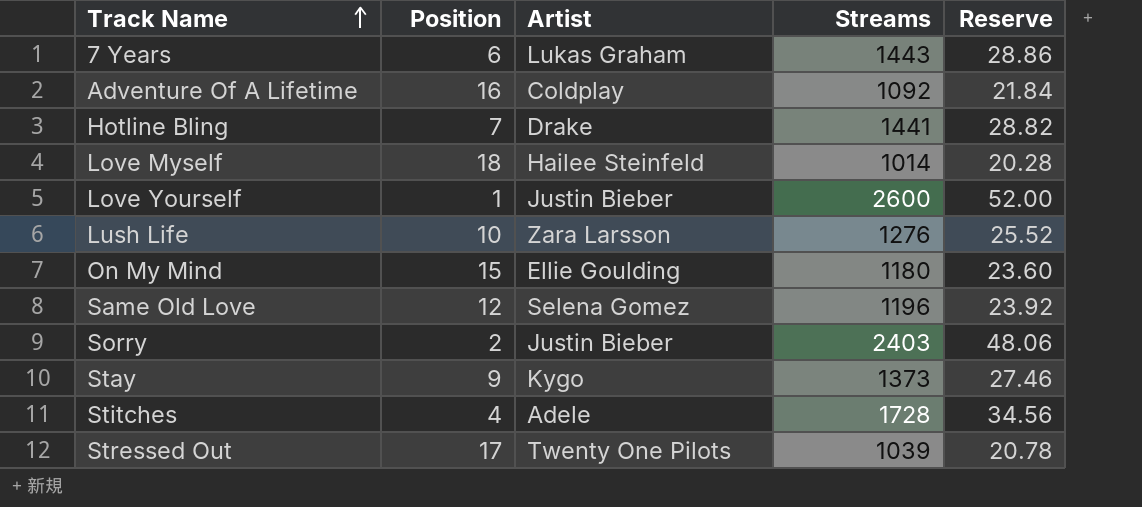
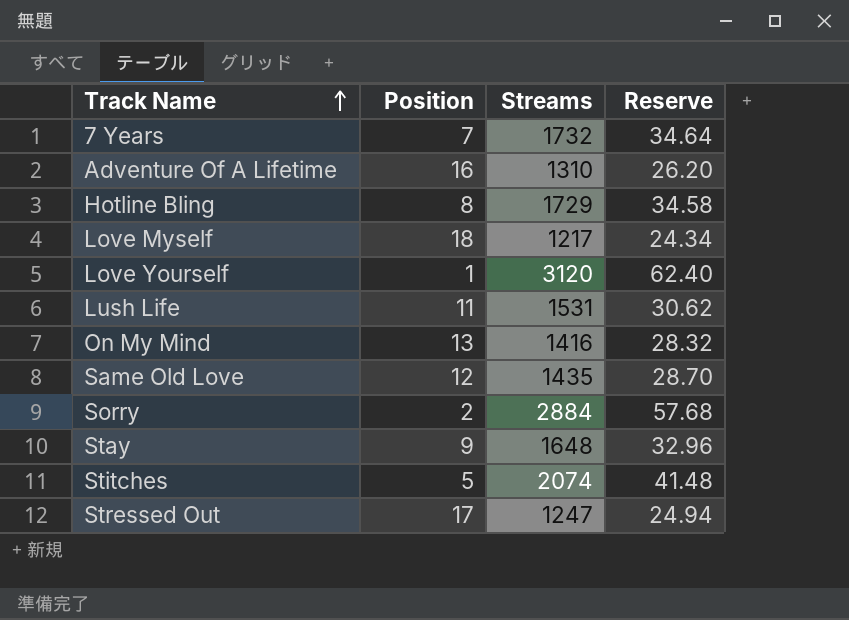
column Artist | position: 3 -> none
7 Years | Position: 6 -> 7
7 Years | Streams: 1443 -> 1732
7 Years | Reserve: 28.86 -> 34.64
Adventure Of A Lifetime | Streams: 1092 -> 1310
Adventure Of A Lifetime | Reserve: 21.84 -> 26.20
Hotline Bling | Position: 7 -> 8
Hotline Bling | Streams: 1441 -> 1729
Hotline Bling | Reserve: 28.82 -> 34.58
Love Myself | Streams: 1014 -> 1217
Love Myself | Reserve: 20.28 -> 24.34
Love Yourself | Streams: 2600 -> 3120
Love Yourself | Reserve: 52.00 -> 62.40
Lush Life | Position: 10 -> 11
Lush Life | Streams: 1276 -> 1531
Lush Life | Reserve: 25.52 -> 30.62
On My Mind | Position: 15 -> 13
On My Mind | Streams: 1180 -> 1416
On My Mind | Reserve: 23.60 -> 28.32
Same Old Love | Streams: 1196 -> 1435
Same Old Love | Reserve: 23.92 -> 28.70
Sorry | Streams: 2403 -> 2884
Sorry | Reserve: 48.06 -> 57.68
Stay | Streams: 1373 -> 1648
Stay | Reserve: 27.46 -> 32.96
Stitches | Position: 4 -> 5
Stitches | Streams: 1728 -> 2074
Stitches | Reserve: 34.56 -> 41.48
Stressed Out | Streams: 1039 -> 1247
Stressed Out | Reserve: 20.78 -> 24.94

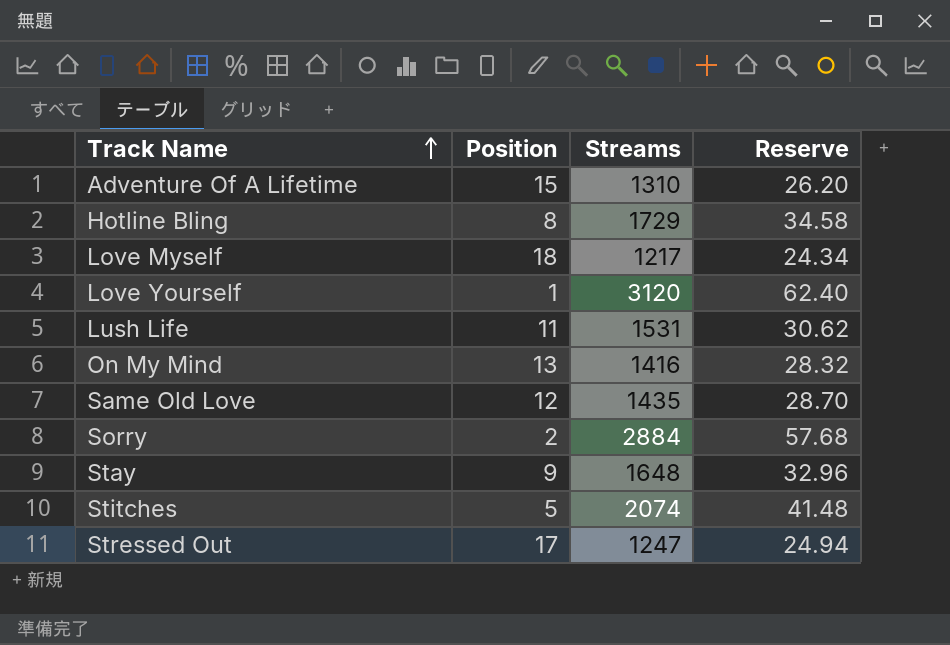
row 7 Years: 7 | 1732 | 34.64 -> none
Adventure Of A Lifetime | Position: 16 -> 15

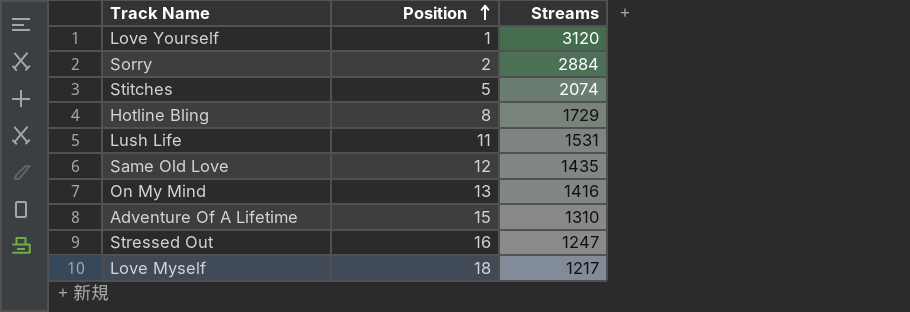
row order: Track Name ascending -> Position ascending
column Reserve | formula: [Streams] * 0.02 -> none
row Stay: 9 | 1648 | 32.96 -> none
Stressed Out | Position: 17 -> 16

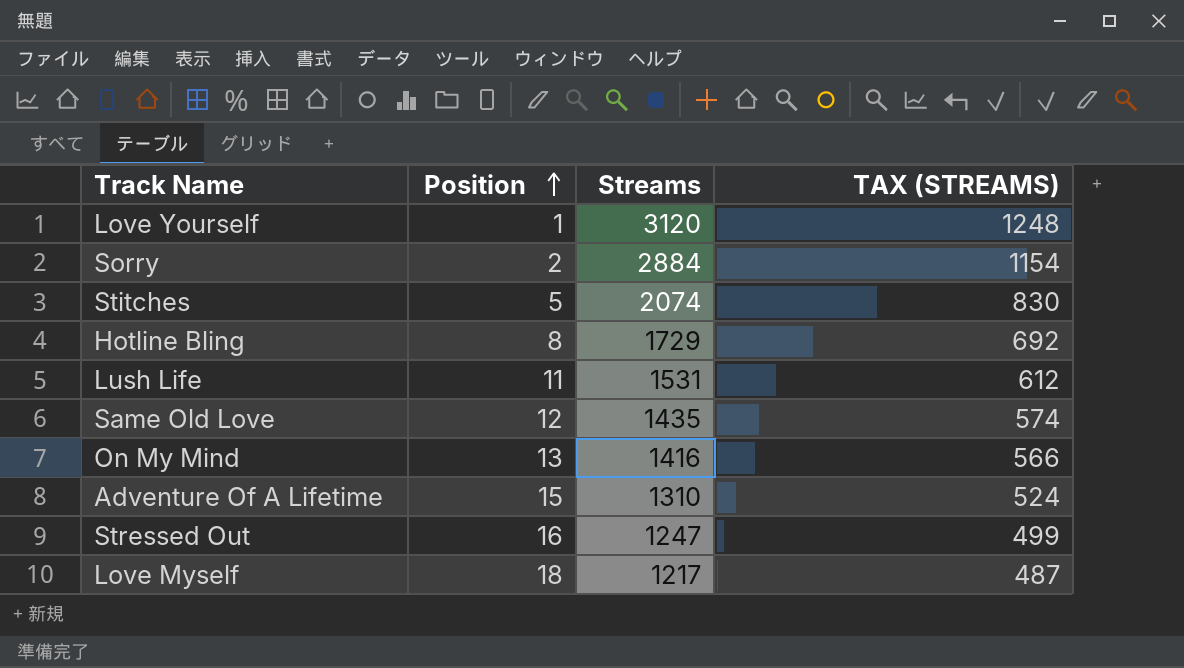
column TAX (STREAMS) | formula: none -> [Streams] * 0.4

